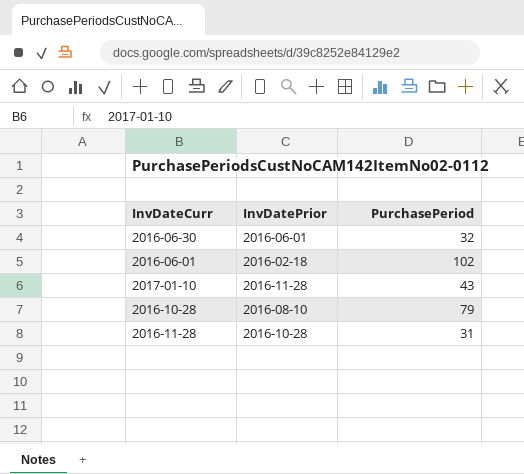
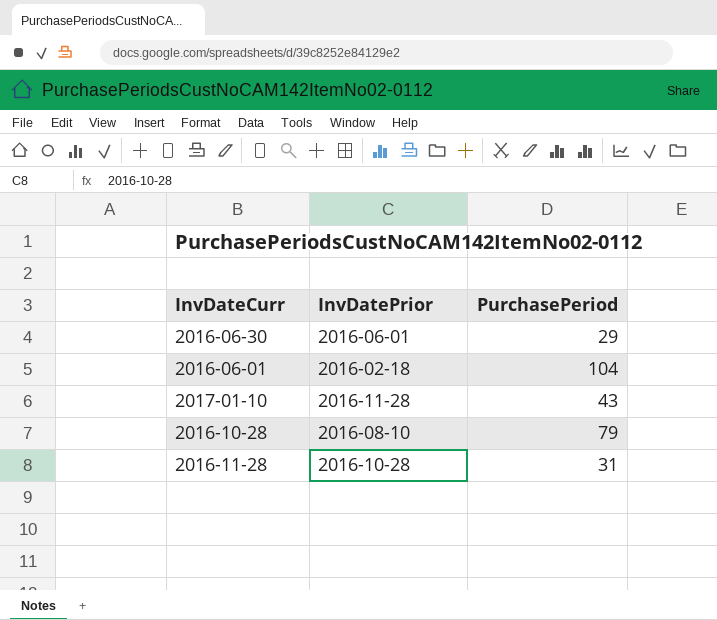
2016-06-30 | PurchasePeriod: 32 -> 29
2016-06-01 | PurchasePeriod: 102 -> 104

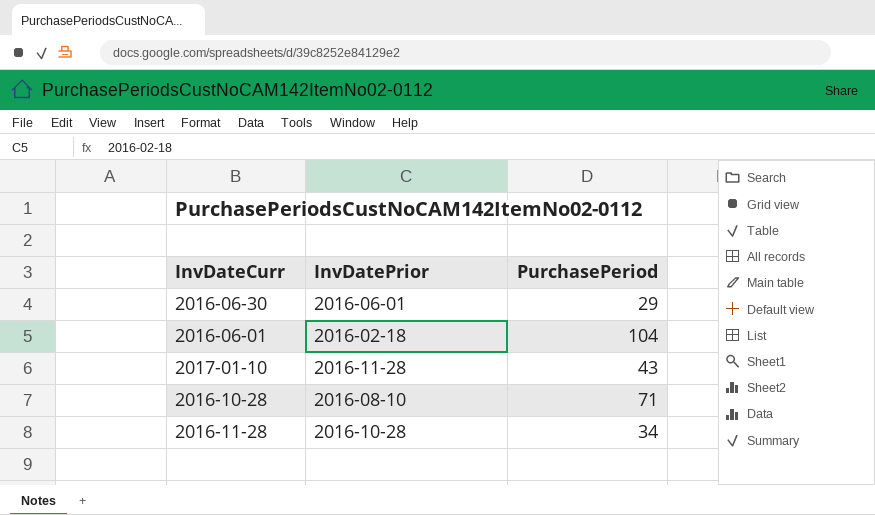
2016-10-28 | PurchasePeriod: 79 -> 71
2016-11-28 | PurchasePeriod: 31 -> 34

